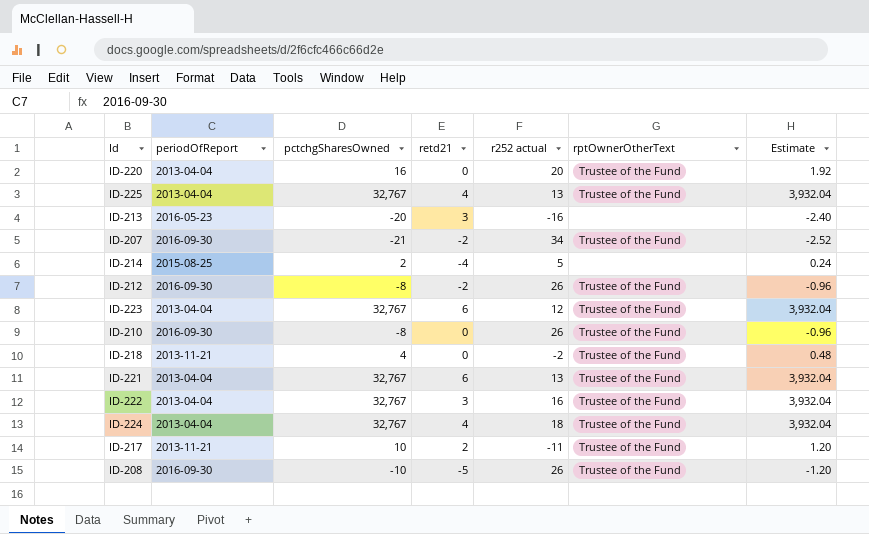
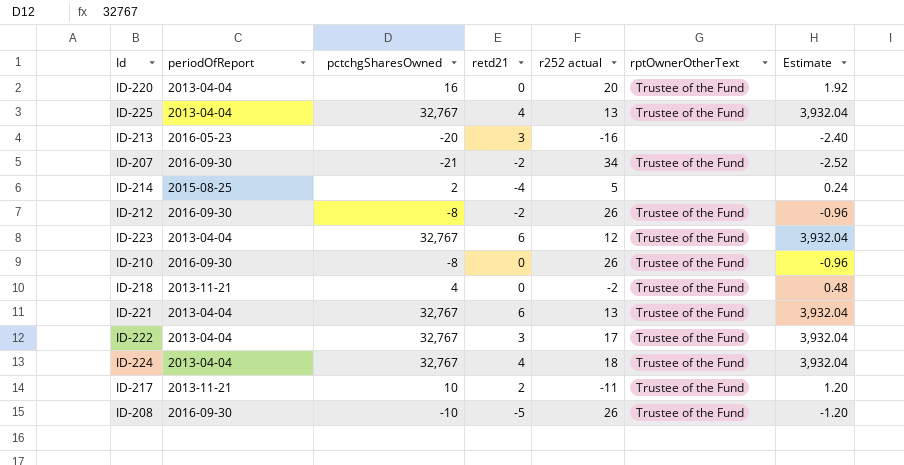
ID-222 | r252 actual: 16 -> 17

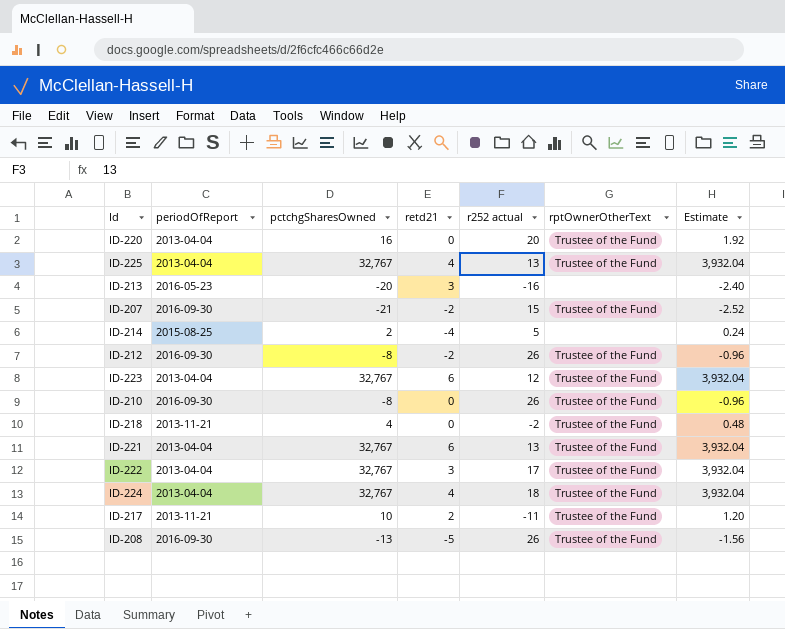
ID-207 | r252 actual: 34 -> 15
ID-208 | pctchgSharesOwned: -10 -> -13
ID-208 | Estimate: -1.20 -> -1.56

